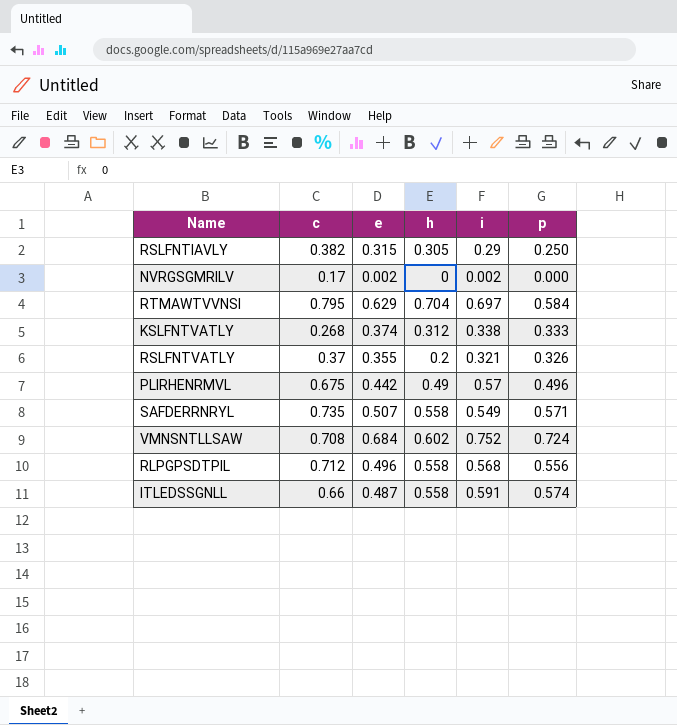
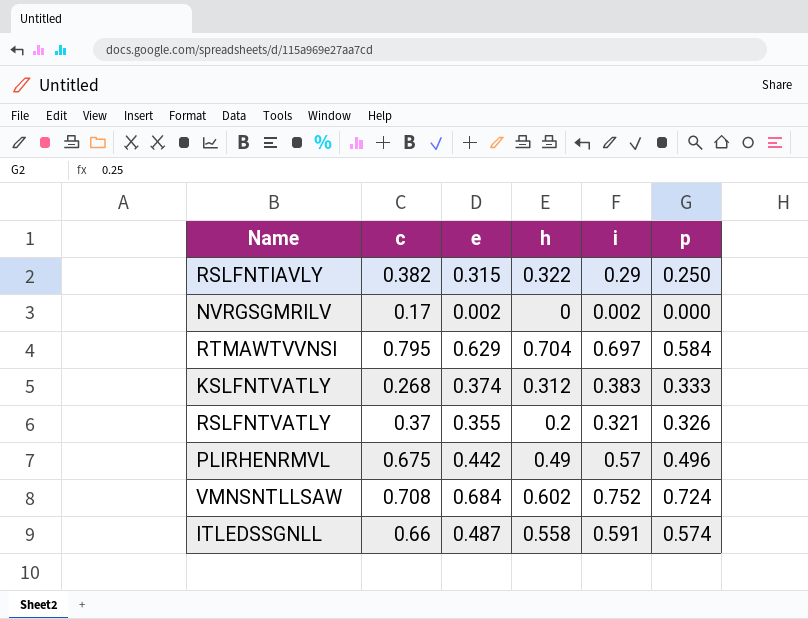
row SAFDERRNRYL: 0.735 | 0.507 | 0.558 | 0.549 | 0.571 -> none
row RLPGPSDTPIL: 0.712 | 0.496 | 0.558 | 0.568 | 0.556 -> none
RSLFNTIAVLY | h: 0.305 -> 0.322
KSLFNTVATLY | i: 0.338 -> 0.383

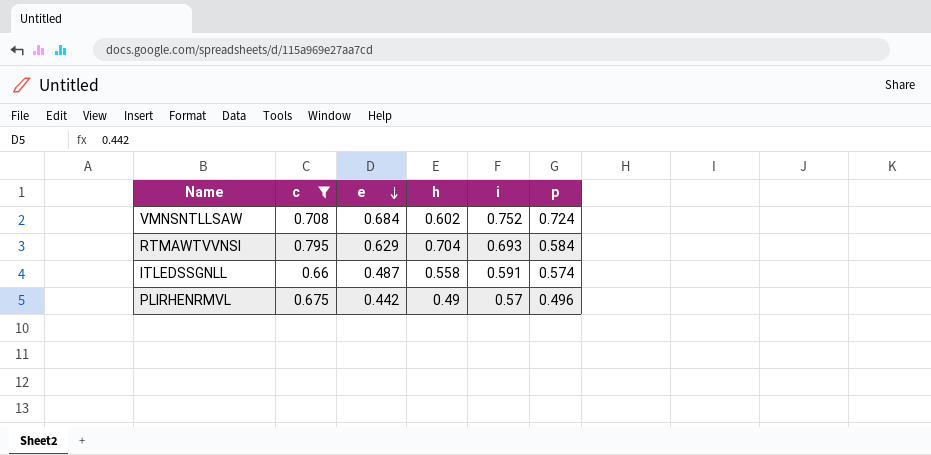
filter: none -> c >= 0.66
row order: none -> e descending
RTMAWTVVNSI | i: 0.697 -> 0.693

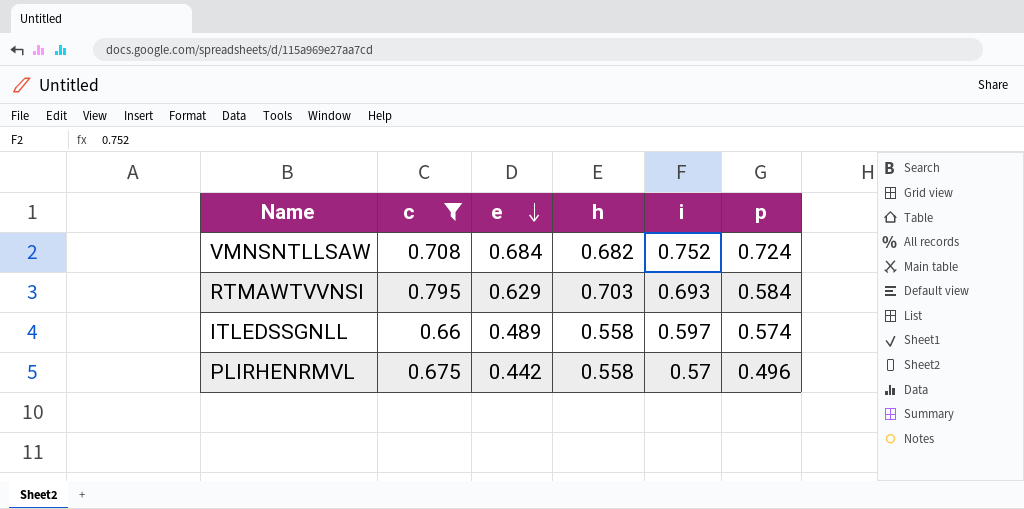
VMNSNTLLSAW | h: 0.602 -> 0.682
RTMAWTVVNSI | h: 0.704 -> 0.703
ITLEDSSGNLL | e: 0.487 -> 0.489
ITLEDSSGNLL | i: 0.591 -> 0.597
PLIRHENRMVL | h: 0.49 -> 0.558

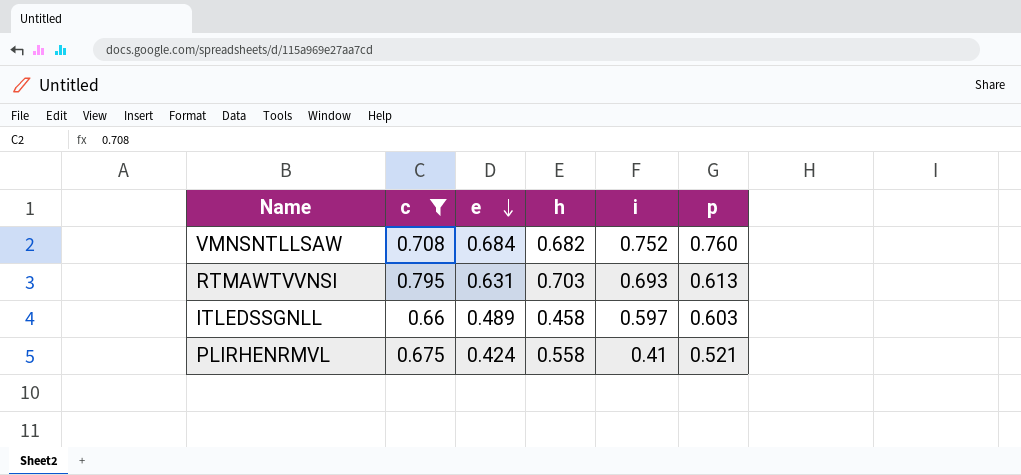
VMNSNTLLSAW | p: 0.724 -> 0.760
RTMAWTVVNSI | e: 0.629 -> 0.631
RTMAWTVVNSI | p: 0.584 -> 0.613
ITLEDSSGNLL | h: 0.558 -> 0.458
ITLEDSSGNLL | p: 0.574 -> 0.603
PLIRHENRMVL | e: 0.442 -> 0.424
PLIRHENRMVL | i: 0.57 -> 0.41
PLIRHENRMVL | p: 0.496 -> 0.521

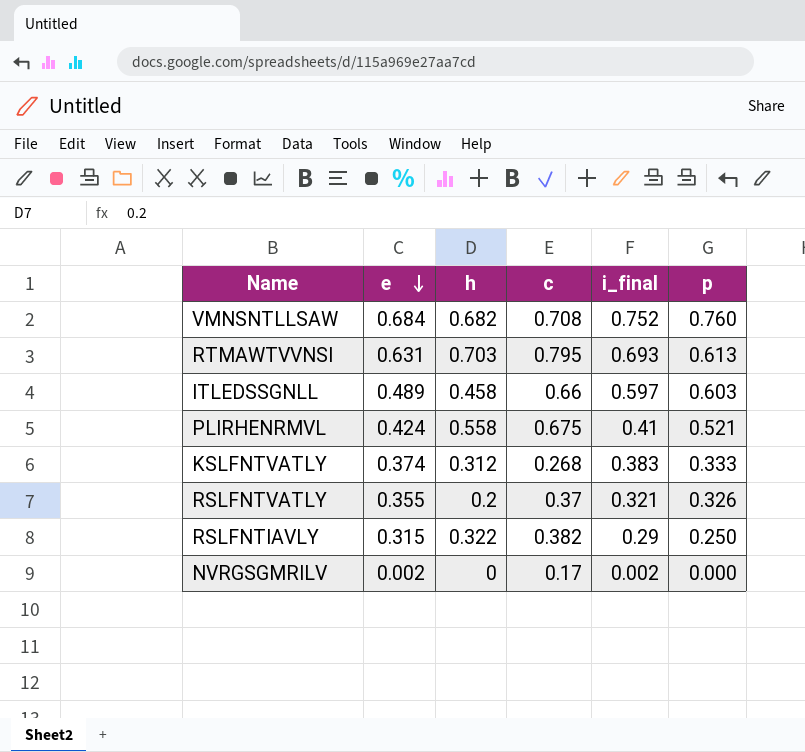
filter: c >= 0.66 -> none
column c | position: 2 -> 4
column name: i -> i_final

